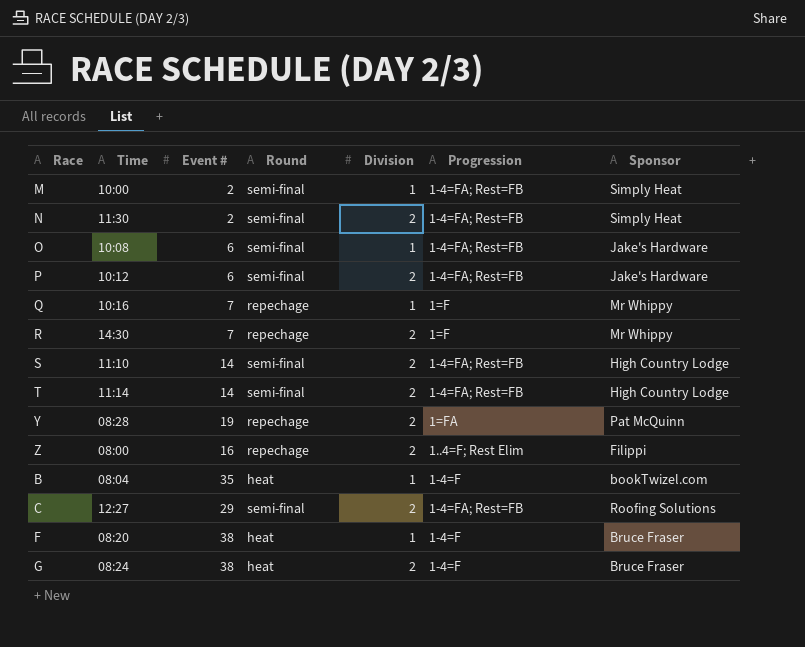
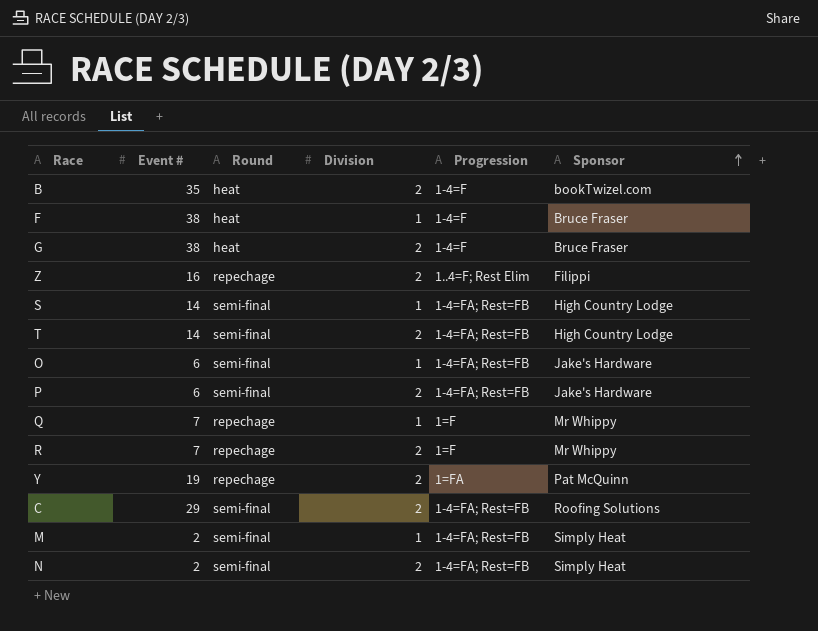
row order: none -> Sponsor ascending
column Time | position: 2 -> none
B | Division: 1 -> 2
S | Division: 2 -> 1

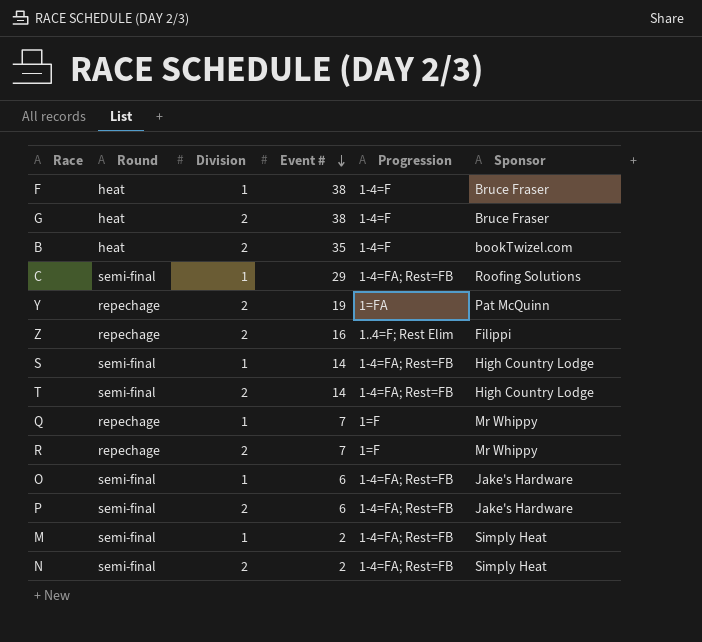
row order: Sponsor ascending -> Event # descending
column Event # | position: 2 -> 4
C | Division: 2 -> 1

